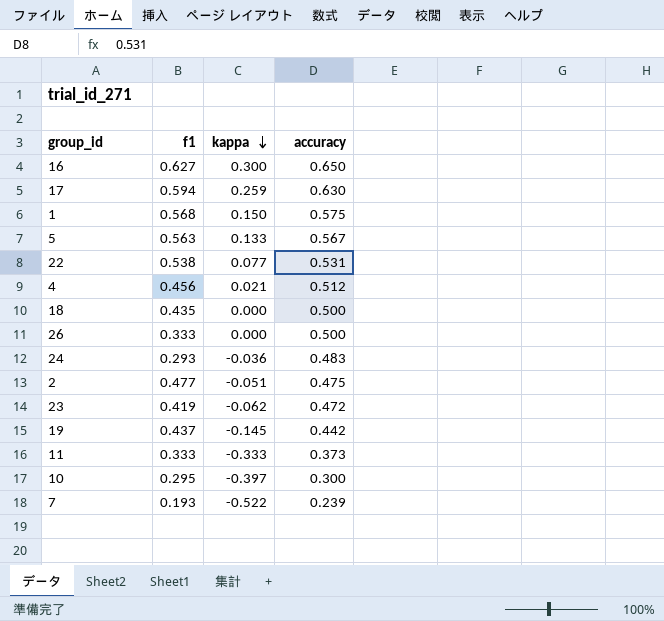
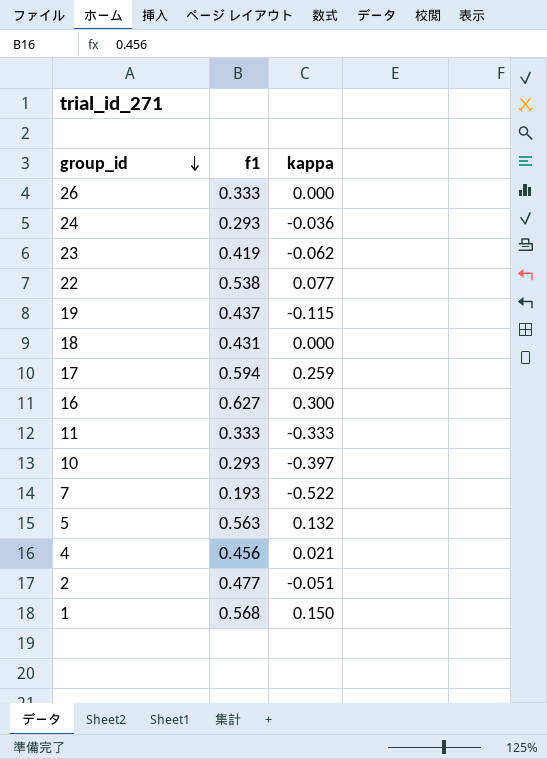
row order: kappa descending -> group_id descending
column accuracy | position: 4 -> none
19 | kappa: -0.145 -> -0.115
18 | f1: 0.435 -> 0.431
10 | f1: 0.295 -> 0.293
5 | kappa: 0.133 -> 0.132

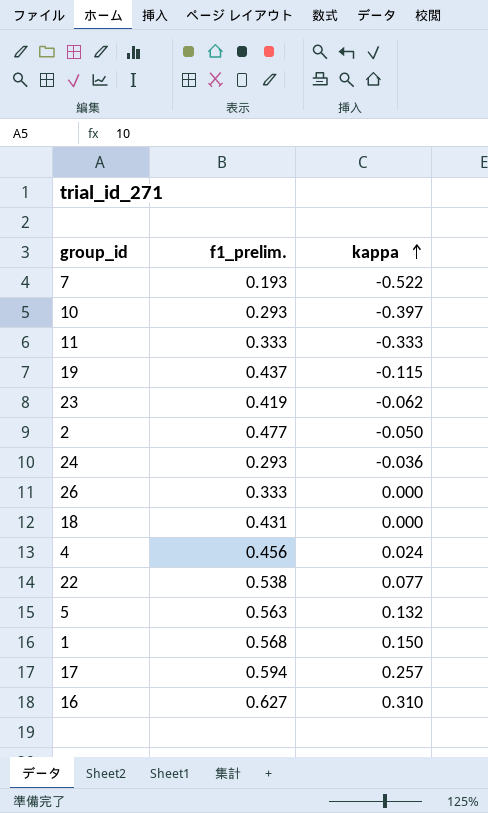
row order: group_id descending -> kappa ascending
column name: f1 -> f1_prelim.
2 | kappa: -0.051 -> -0.050
4 | kappa: 0.021 -> 0.024
17 | kappa: 0.259 -> 0.257
16 | kappa: 0.300 -> 0.310

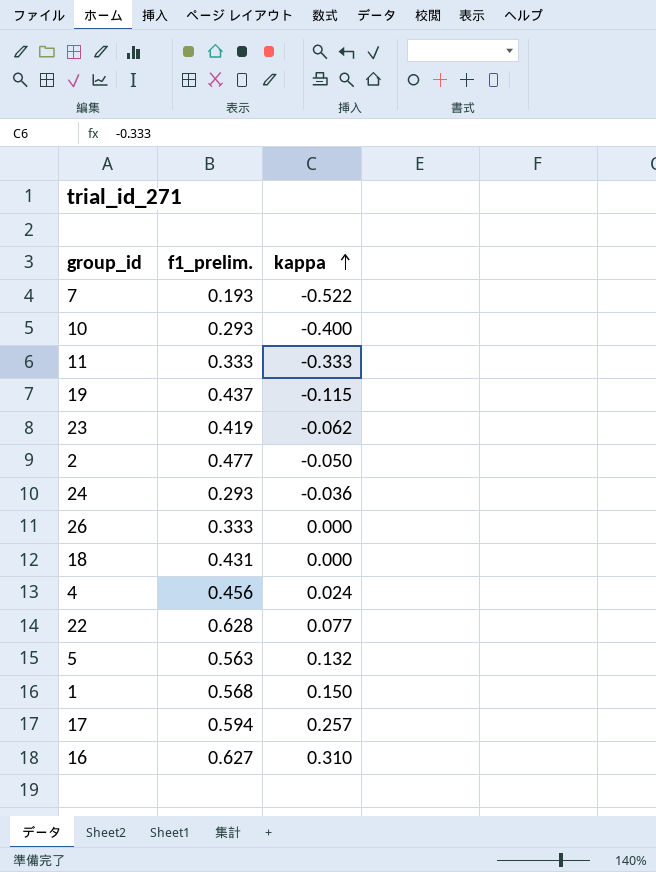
10 | kappa: -0.397 -> -0.400
22 | f1_prelim.: 0.538 -> 0.628

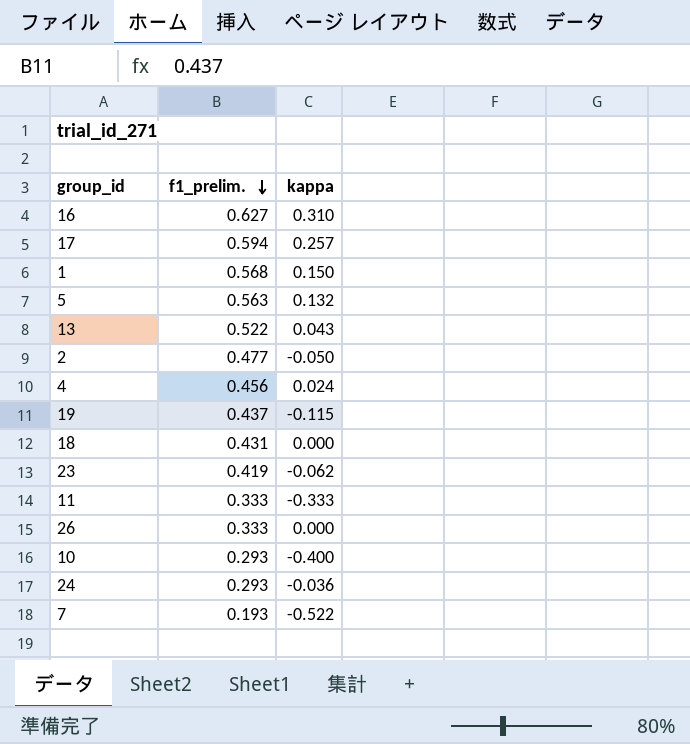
row order: kappa ascending -> f1_prelim. descending
row 22: 0.628 | 0.077 -> none
row 13: none -> 0.522 | 0.043

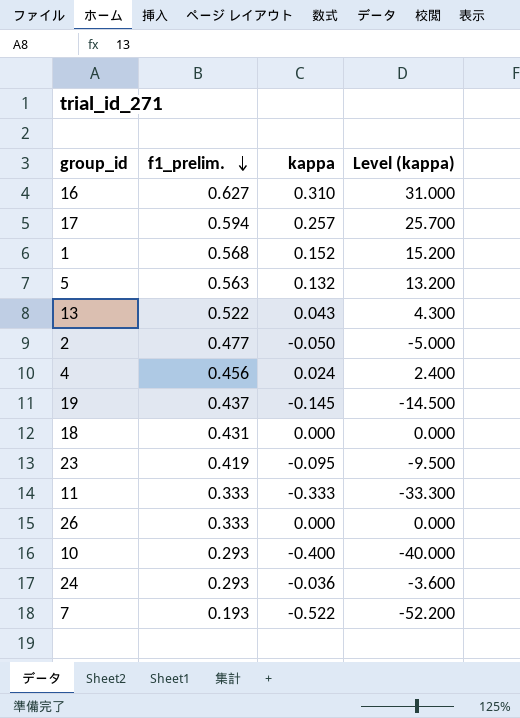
column Level (kappa) | formula: none -> [kappa] * 100
1 | kappa: 0.150 -> 0.152
19 | kappa: -0.115 -> -0.145
23 | kappa: -0.062 -> -0.095

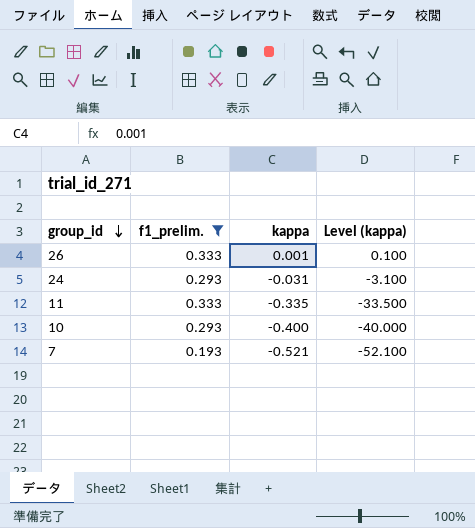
filter: none -> f1_prelim. <= 0.333
row order: f1_prelim. descending -> group_id descending
26 | kappa: 0.000 -> 0.001
26 | Level (kappa): 0.000 -> 0.100
24 | kappa: -0.036 -> -0.031
24 | Level (kappa): -3.600 -> -3.100
11 | kappa: -0.333 -> -0.335
11 | Level (kappa): -33.300 -> -33.500
7 | kappa: -0.522 -> -0.521
7 | Level (kappa): -52.200 -> -52.100

